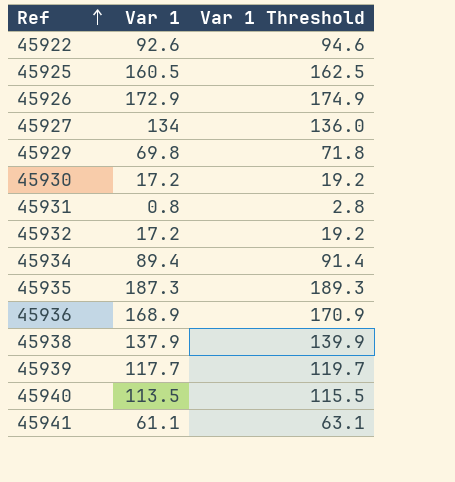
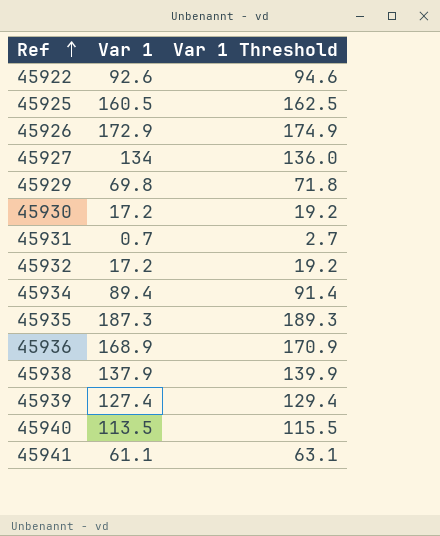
45931 | Var 1: 0.8 -> 0.7
45931 | Var 1 Threshold: 2.8 -> 2.7
45939 | Var 1: 117.7 -> 127.4
45939 | Var 1 Threshold: 119.7 -> 129.4

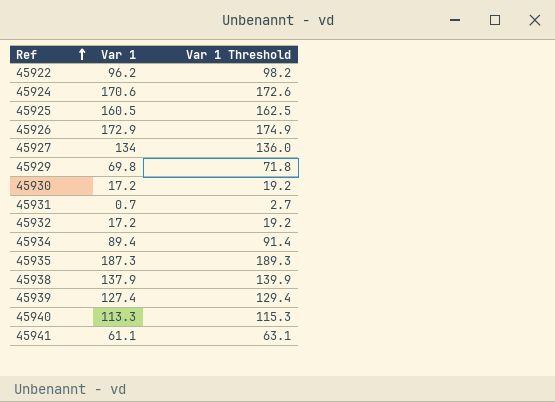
row 45936: 168.9 | 170.9 -> none
45922 | Var 1: 92.6 -> 96.2
45922 | Var 1 Threshold: 94.6 -> 98.2
row 45924: none -> 170.6 | 172.6
45940 | Var 1: 113.5 -> 113.3
45940 | Var 1 Threshold: 115.5 -> 115.3

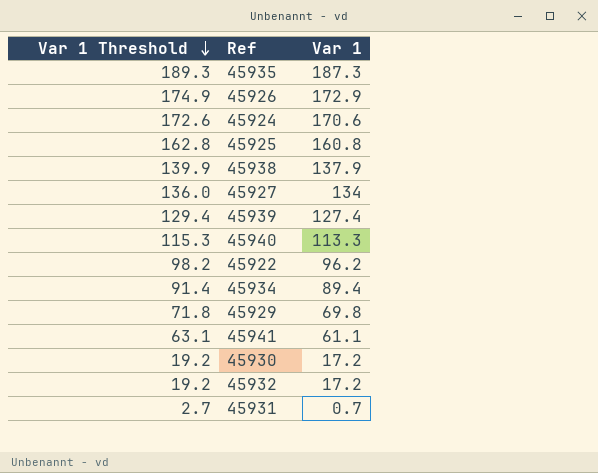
row order: Ref ascending -> Var 1 Threshold descending
column Var 1 Threshold | position: 3 -> 1
45925 | Var 1 Threshold: 162.5 -> 162.8
45925 | Var 1: 160.5 -> 160.8

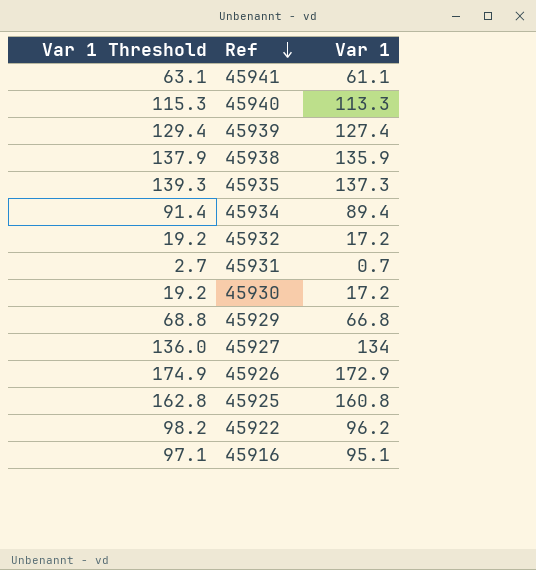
row order: Var 1 Threshold descending -> Ref descending
row 45924: 172.6 | 170.6 -> none
45938 | Var 1 Threshold: 139.9 -> 137.9
45938 | Var 1: 137.9 -> 135.9
45935 | Var 1 Threshold: 189.3 -> 139.3
45935 | Var 1: 187.3 -> 137.3
45929 | Var 1 Threshold: 71.8 -> 68.8
45929 | Var 1: 69.8 -> 66.8
row 45916: none -> 97.1 | 95.1

